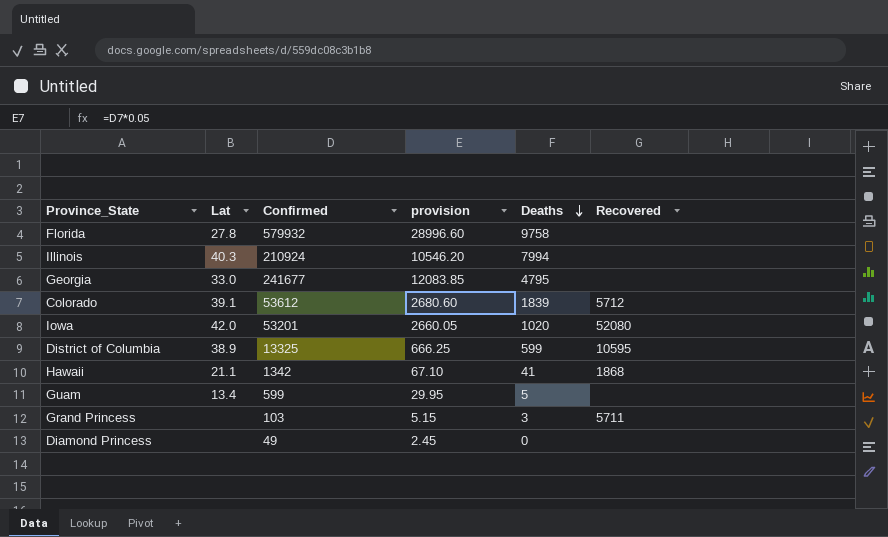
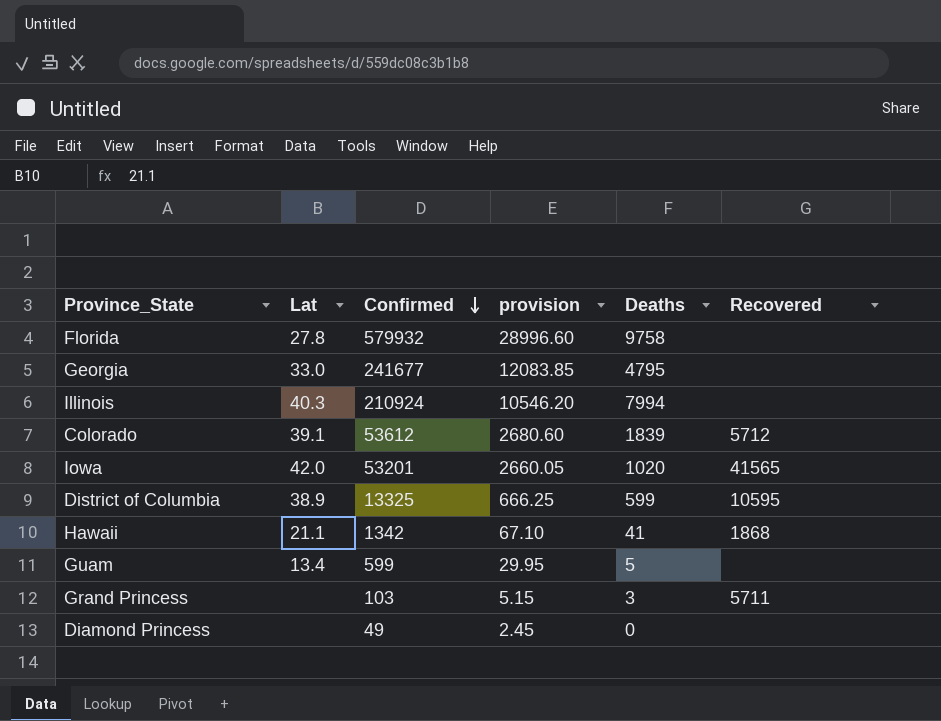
row order: Deaths descending -> Confirmed descending
Iowa | Recovered: 52080 -> 41565

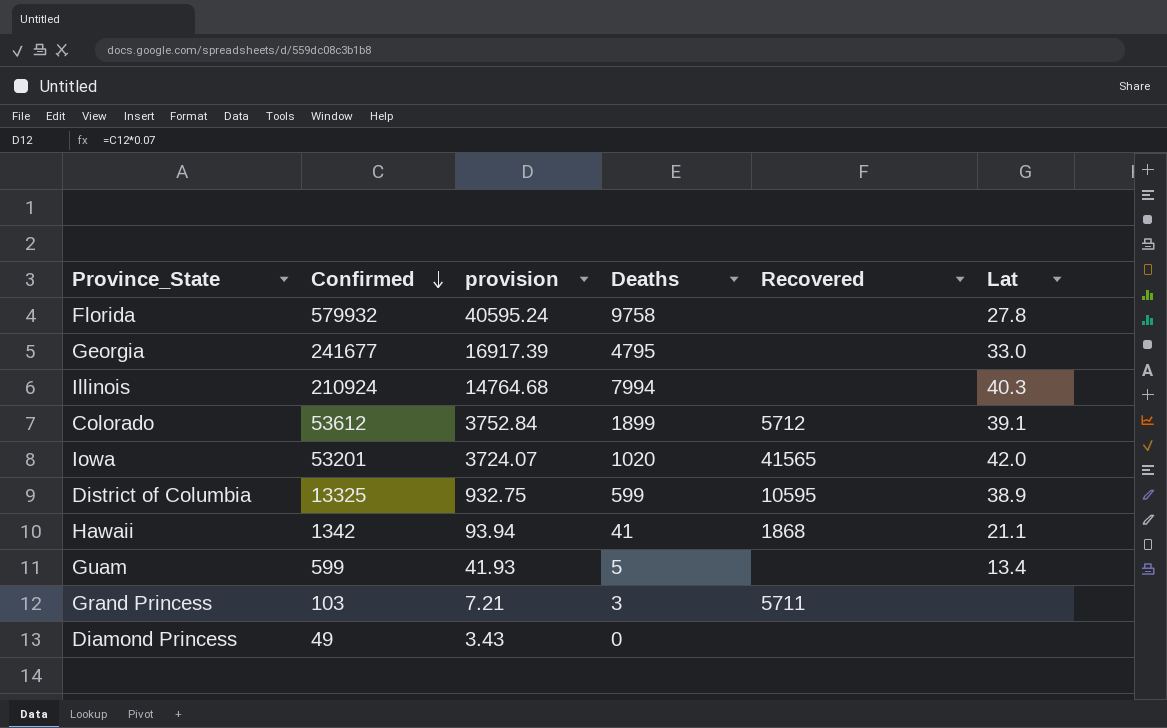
column provision | formula: [Confirmed] * 0.05 -> [Confirmed] * 0.07
column Lat | position: 2 -> 6
Colorado | Deaths: 1839 -> 1899

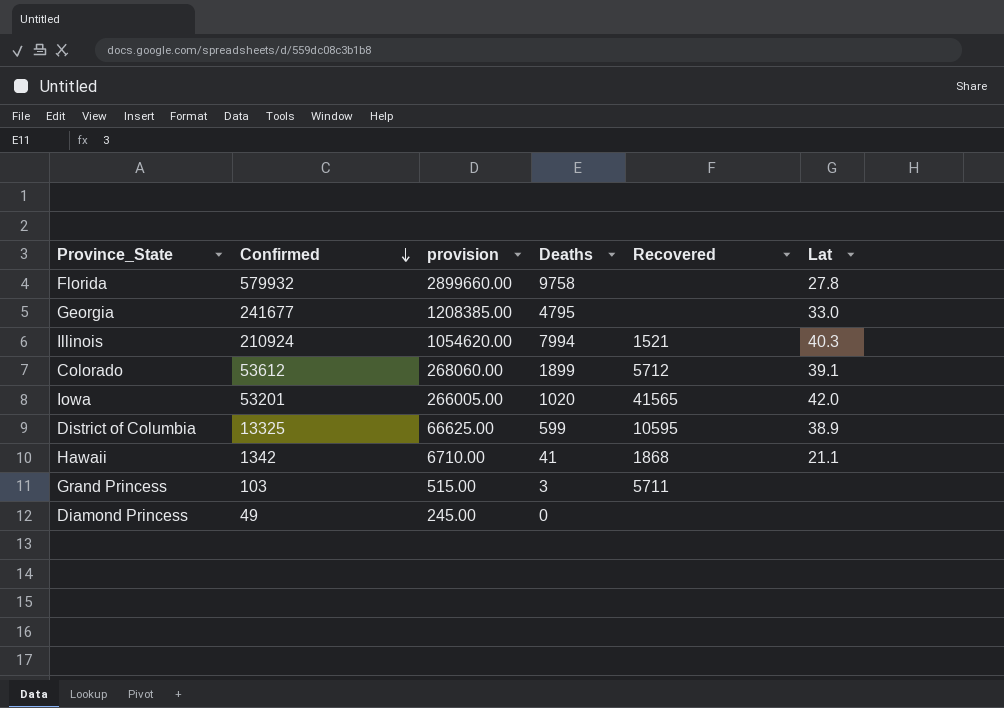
column provision | formula: [Confirmed] * 0.07 -> [Confirmed] * 5
row Guam: 599 | 41.93 | 5 | none | 13.4 -> none
Illinois | Recovered: none -> 1521

